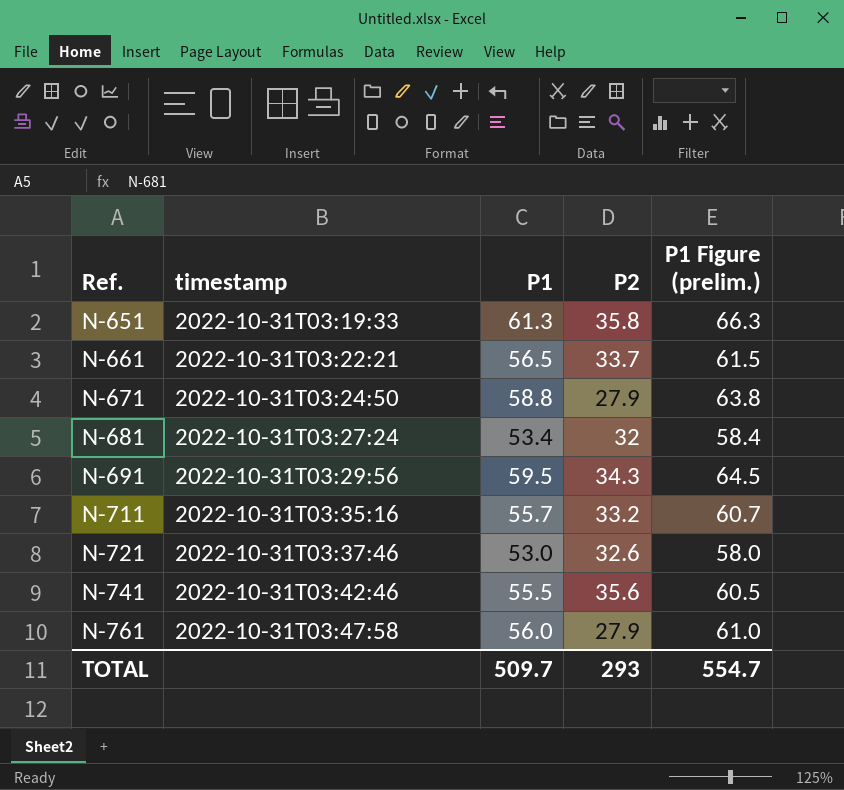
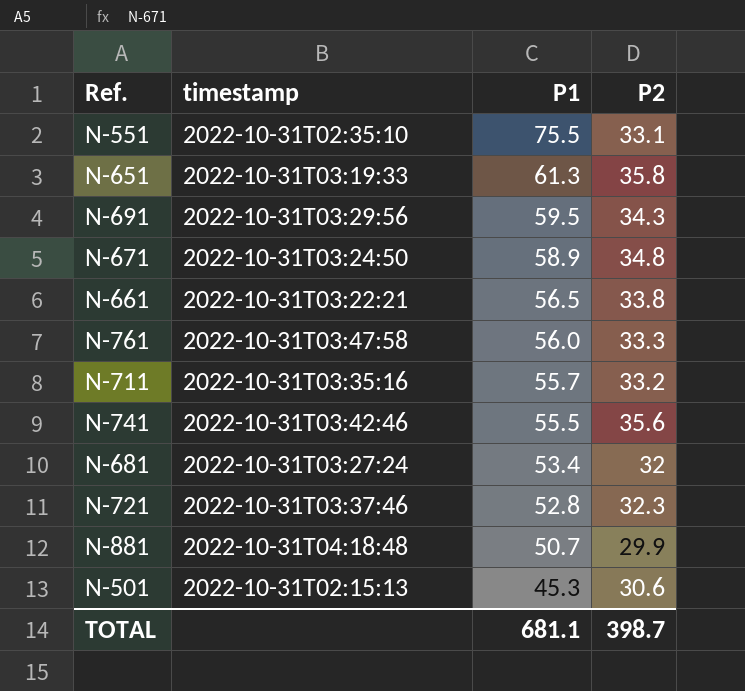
row order: Ref. ascending -> P1 descending
column P1 Figure (prelim.) | formula: [P1] + 5 -> none
row N-551: none -> 2022-10-31T02:35:10 | 75.5 | 33.1
N-671 | P1: 58.8 -> 58.9
N-671 | P2: 27.9 -> 34.8
N-661 | P2: 33.7 -> 33.8
N-761 | P2: 27.9 -> 33.3
N-721 | P1: 53.0 -> 52.8
N-721 | P2: 32.6 -> 32.3
row N-881: none -> 2022-10-31T04:18:48 | 50.7 | 29.9
row N-501: none -> 2022-10-31T02:15:13 | 45.3 | 30.6
TOTAL | P1: 509.7 -> 681.1
TOTAL | P2: 293 -> 398.7

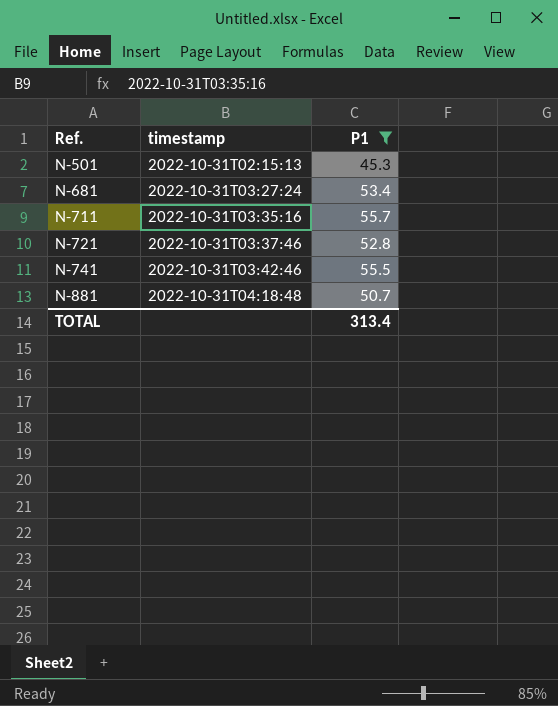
filter: none -> P1 <= 55.7
row order: P1 descending -> Ref. ascending
column P2 | position: 4 -> none
TOTAL | P1: 681.1 -> 313.4

